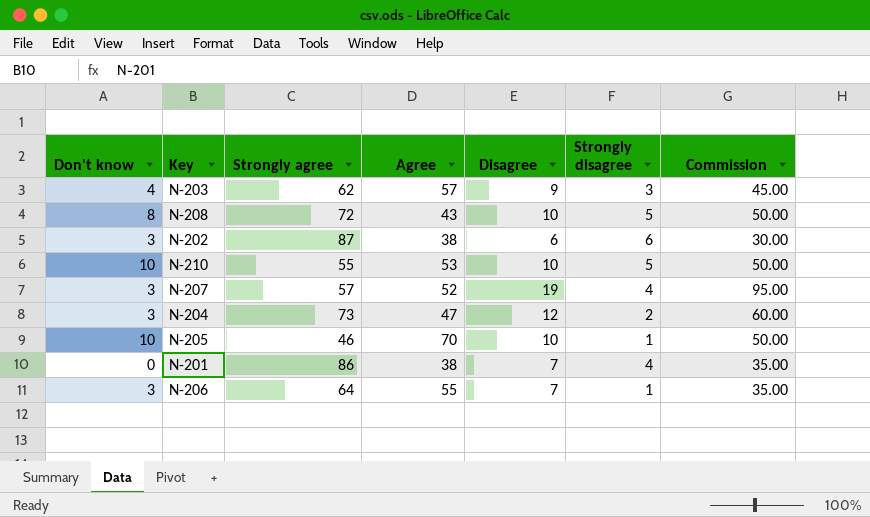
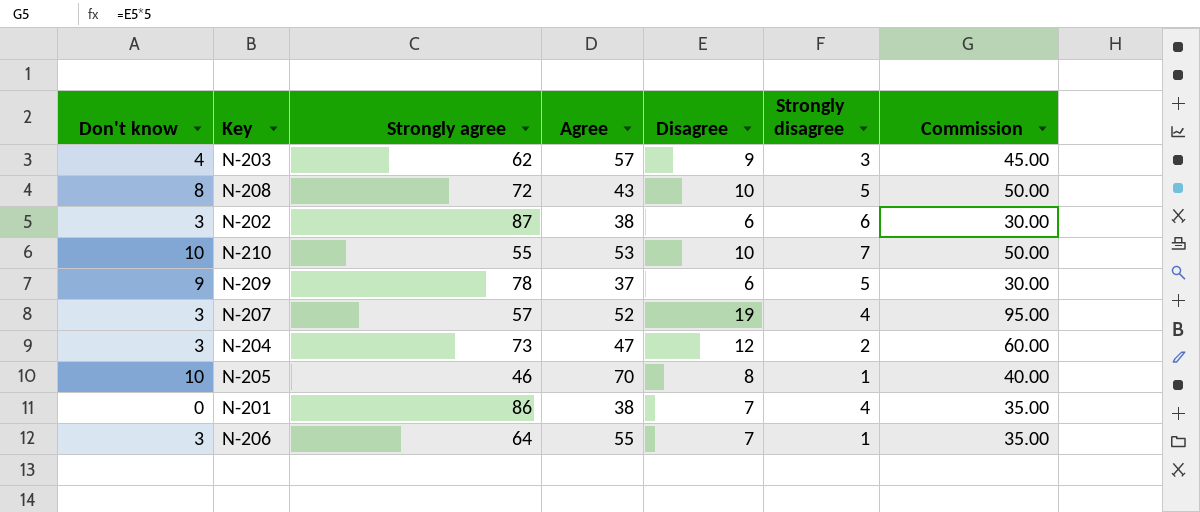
N-210 | Strongly disagree: 5 -> 7
row N-209: none -> 9 | 78 | 37 | 6 | 5 | 30.00
N-205 | Disagree: 10 -> 8
N-205 | Commission: 50.00 -> 40.00

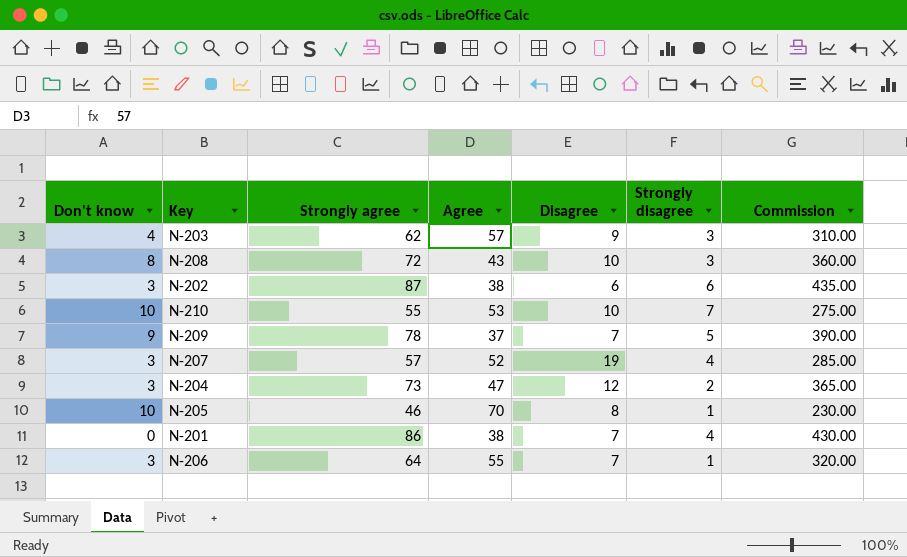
column Commission | formula: [Disagree] * 5 -> [Strongly agree] * 5
N-208 | Strongly disagree: 5 -> 3
N-209 | Disagree: 6 -> 7

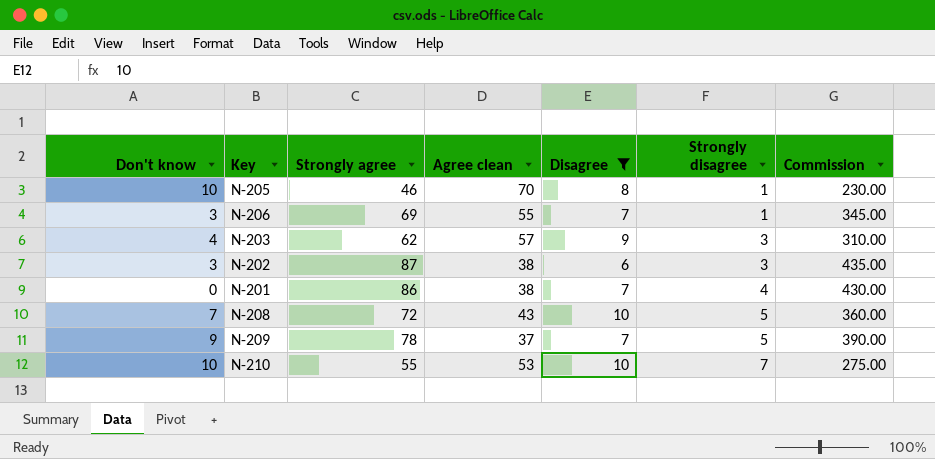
filter: none -> Disagree <= 10
row order: none -> Strongly disagree ascending
column name: Agree -> Agree clean
N-206 | Strongly agree: 64 -> 69
N-206 | Commission: 320.00 -> 345.00
N-202 | Strongly disagree: 6 -> 3
N-208 | Don't know: 8 -> 7
N-208 | Strongly disagree: 3 -> 5

